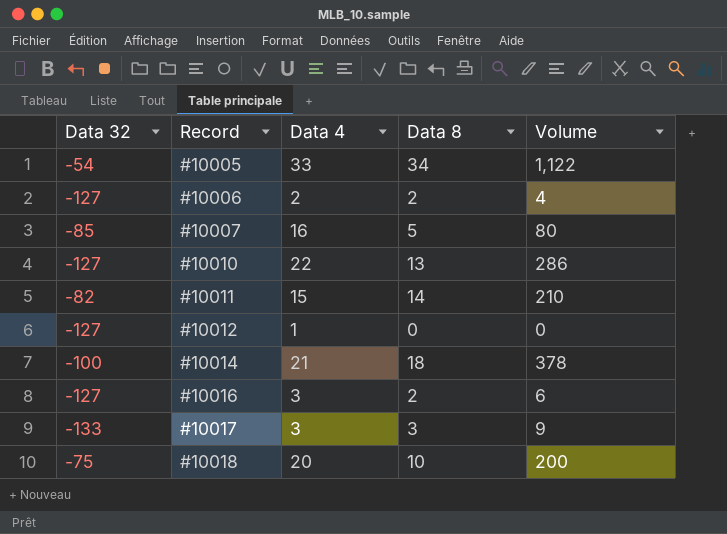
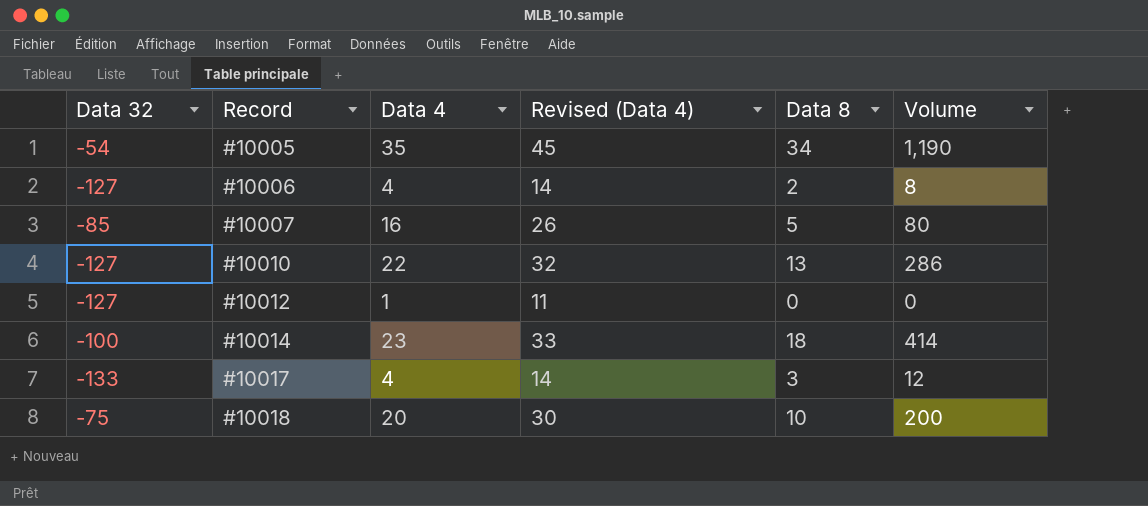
column Revised (Data 4) | formula: none -> [Data 4] + 10
row #10011: -82 | 15 | 14 | 210 -> none
row #10016: -127 | 3 | 2 | 6 -> none
#10005 | Data 4: 33 -> 35
#10005 | Volume: 1,122 -> 1,190
#10006 | Data 4: 2 -> 4
#10006 | Volume: 4 -> 8
#10014 | Data 4: 21 -> 23
#10014 | Volume: 378 -> 414
#10017 | Data 4: 3 -> 4
#10017 | Volume: 9 -> 12

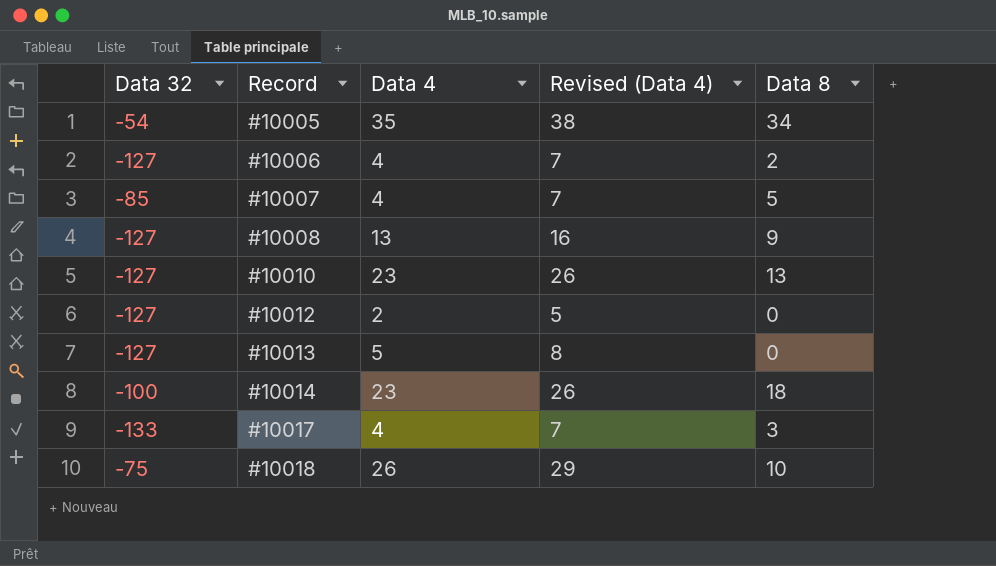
column Volume | formula: [Data 4] * [Data 8] -> none
column Revised (Data 4) | formula: [Data 4] + 10 -> [Data 4] + 3
#10007 | Data 4: 16 -> 4
row #10008: none -> -127 | 13 | 16 | 9
#10010 | Data 4: 22 -> 23
#10012 | Data 4: 1 -> 2
row #10013: none -> -127 | 5 | 8 | 0
#10018 | Data 4: 20 -> 26

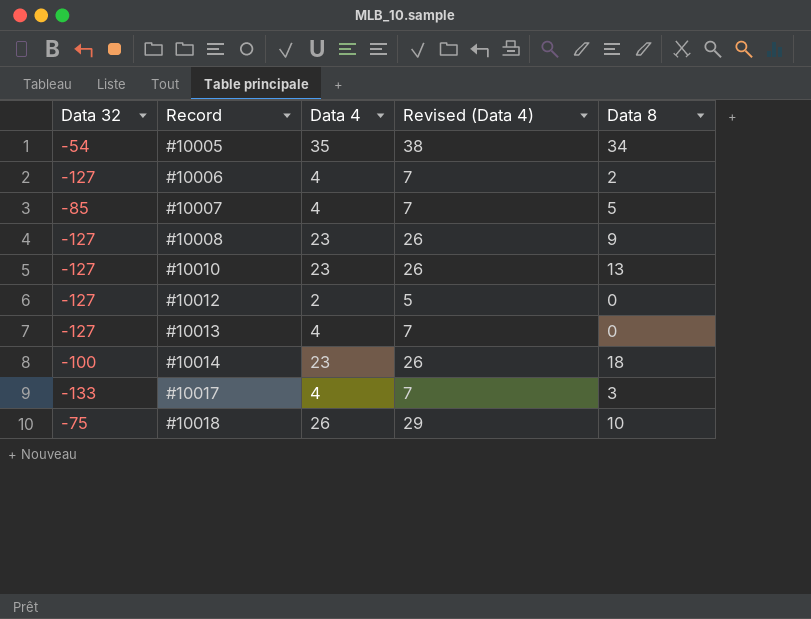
#10008 | Data 4: 13 -> 23
#10008 | Revised (Data 4): 16 -> 26
#10013 | Data 4: 5 -> 4
#10013 | Revised (Data 4): 8 -> 7

